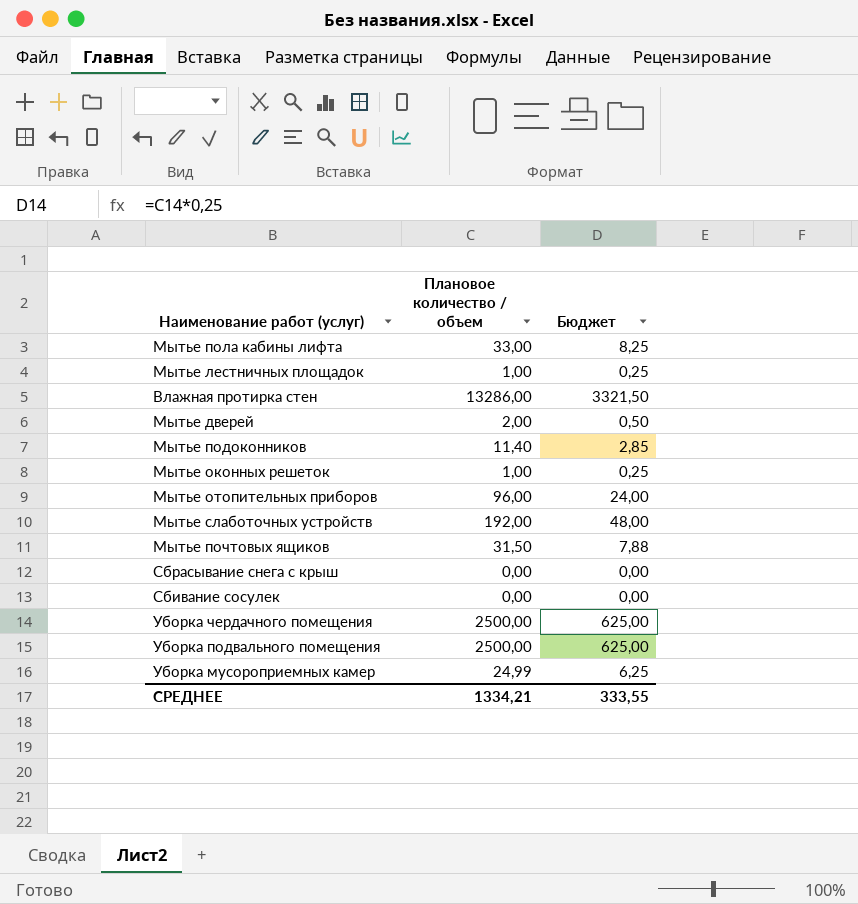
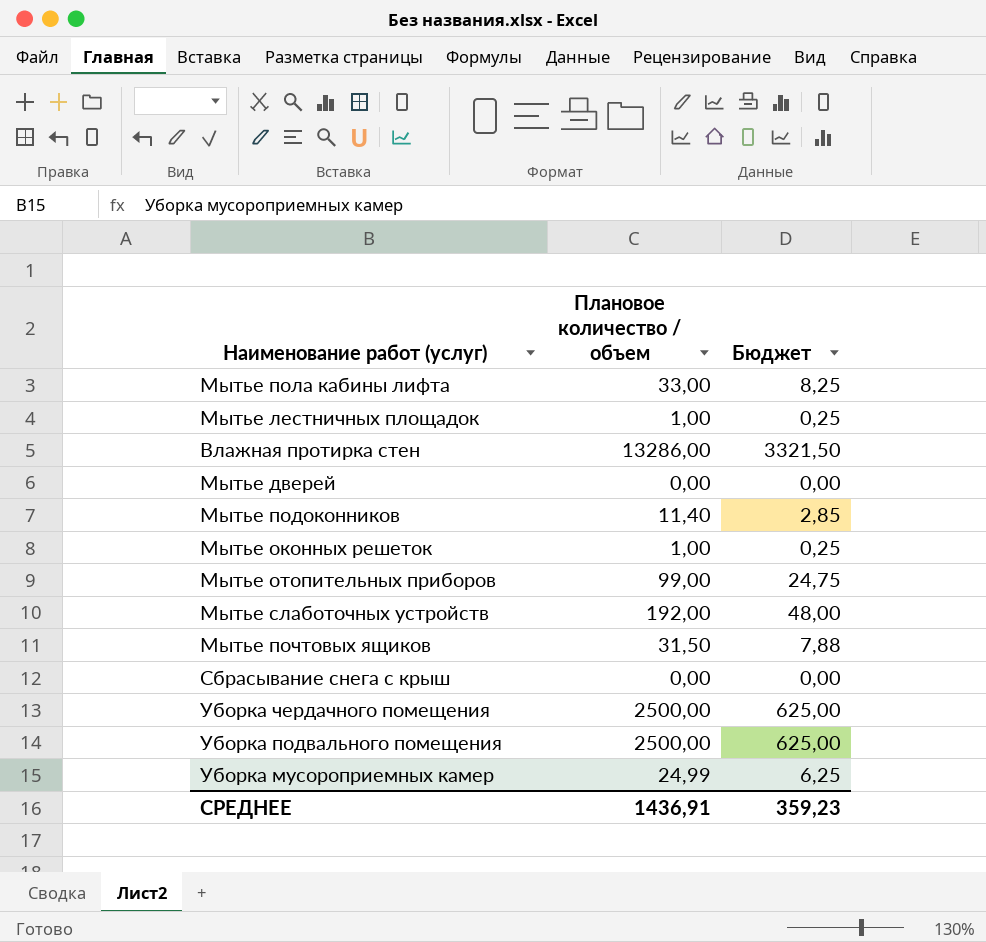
row Сбивание сосулек: 0,00 | 0,00 -> none
Мытье дверей | Плановое количество / объем: 2,00 -> 0,00
Мытье дверей | Бюджет: 0,50 -> 0,00
Мытье отопительных приборов | Плановое количество / объем: 96,00 -> 99,00
Мытье отопительных приборов | Бюджет: 24,00 -> 24,75
СРЕДНЕЕ | Плановое количество / объем: 1334,21 -> 1436,91
СРЕДНЕЕ | Бюджет: 333,55 -> 359,23

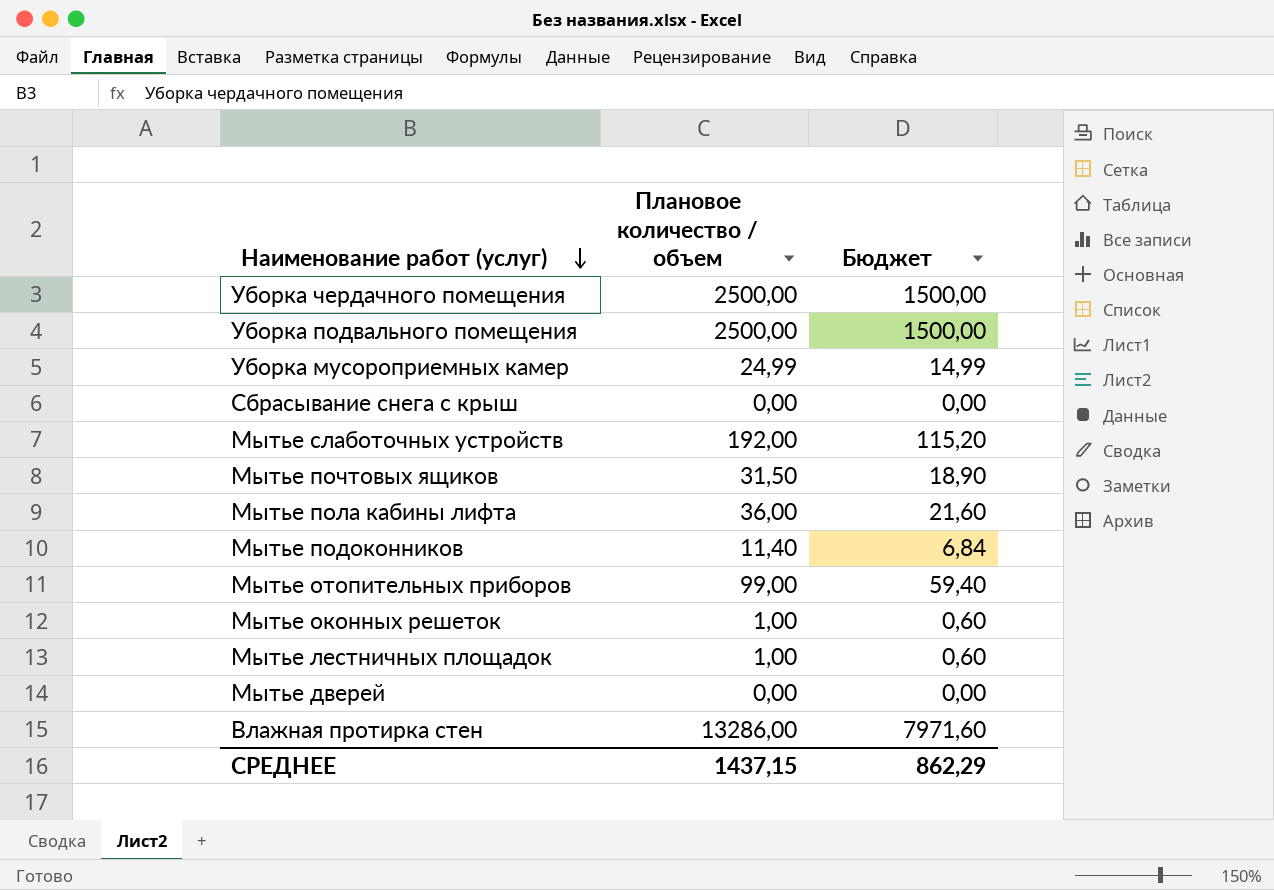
row order: none -> Наименование работ (услуг) descending
column Бюджет | formula: [Плановое количество / объем] * 0,25 -> [Плановое количество / объем] * 0,6
Мытье пола кабины лифта | Плановое количество / объем: 33,00 -> 36,00
СРЕДНЕЕ | Плановое количество / объем: 1436,91 -> 1437,15
СРЕДНЕЕ | Бюджет: 359,23 -> 862,29

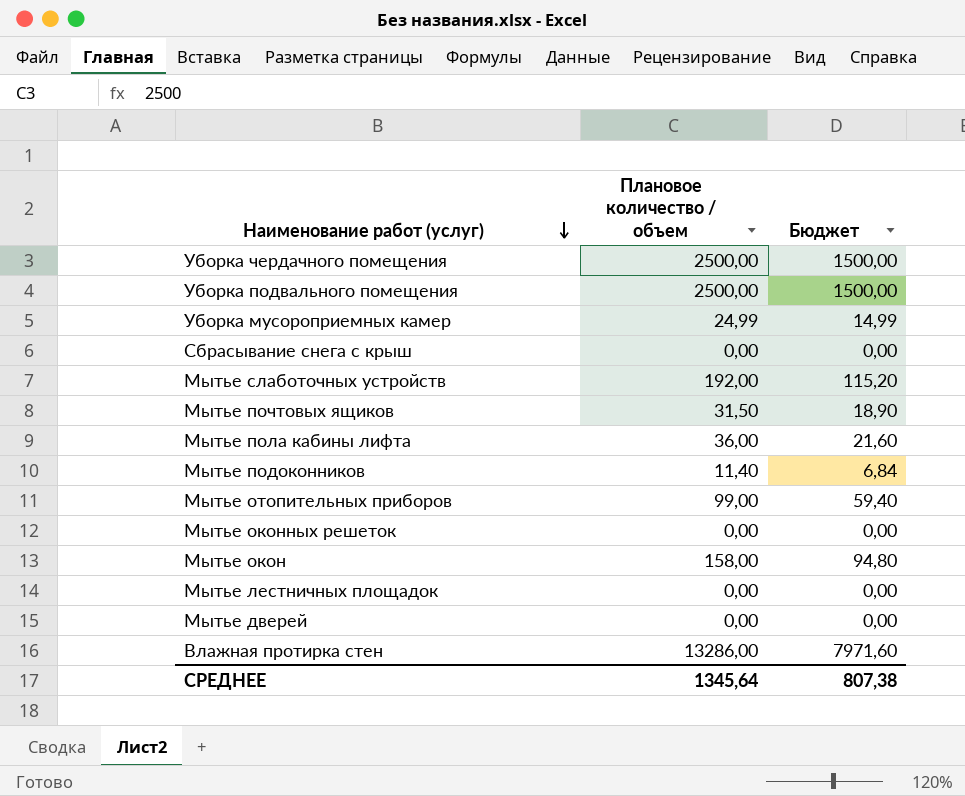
Мытье оконных решеток | Плановое количество / объем: 1,00 -> 0,00
Мытье оконных решеток | Бюджет: 0,60 -> 0,00
row Мытье окон: none -> 158,00 | 94,80
Мытье лестничных площадок | Плановое количество / объем: 1,00 -> 0,00
Мытье лестничных площадок | Бюджет: 0,60 -> 0,00
СРЕДНЕЕ | Плановое количество / объем: 1437,15 -> 1345,64
СРЕДНЕЕ | Бюджет: 862,29 -> 807,38

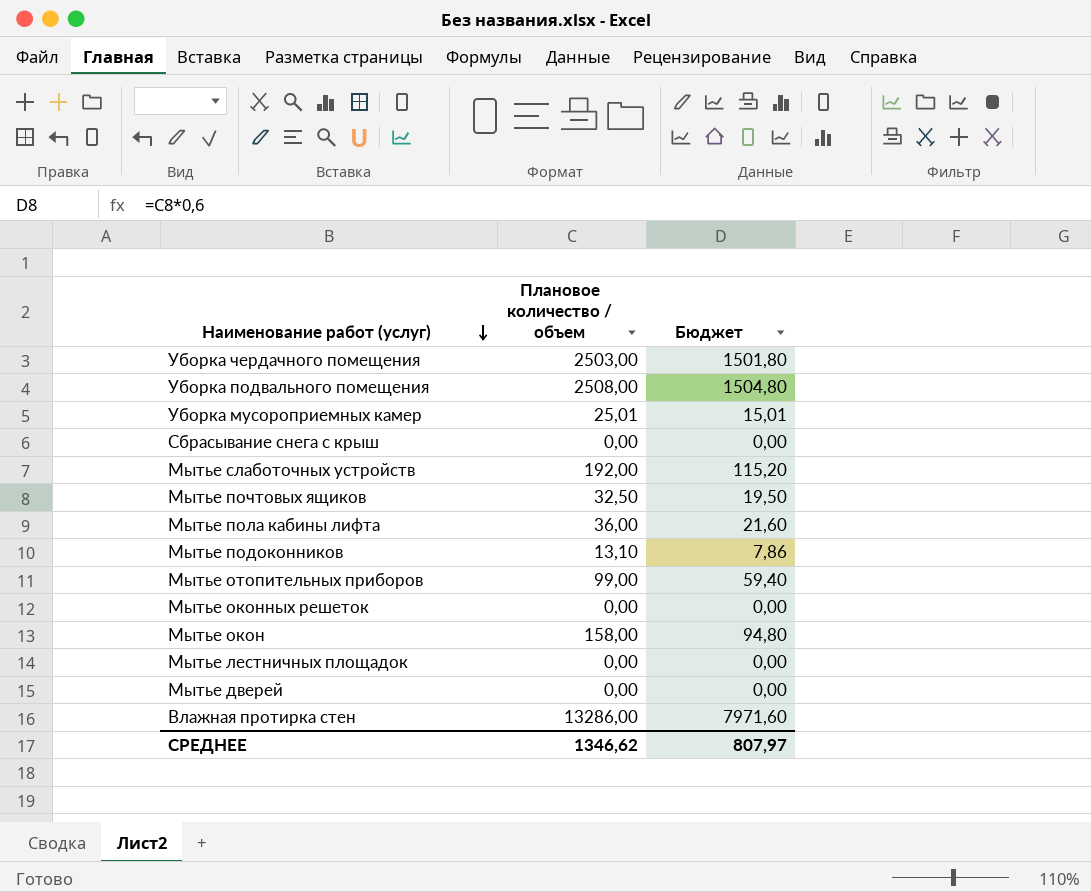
Уборка чердачного помещения | Плановое количество / объем: 2500,00 -> 2503,00
Уборка чердачного помещения | Бюджет: 1500,00 -> 1501,80
Уборка подвального помещения | Плановое количество / объем: 2500,00 -> 2508,00
Уборка подвального помещения | Бюджет: 1500,00 -> 1504,80
Уборка мусороприемных камер | Плановое количество / объем: 24,99 -> 25,01
Уборка мусороприемных камер | Бюджет: 14,99 -> 15,01
Мытье почтовых ящиков | Плановое количество / объем: 31,50 -> 32,50
Мытье почтовых ящиков | Бюджет: 18,90 -> 19,50
Мытье подоконников | Плановое количество / объем: 11,40 -> 13,10
Мытье подоконников | Бюджет: 6,84 -> 7,86
СРЕДНЕЕ | Плановое количество / объем: 1345,64 -> 1346,62
СРЕДНЕЕ | Бюджет: 807,38 -> 807,97

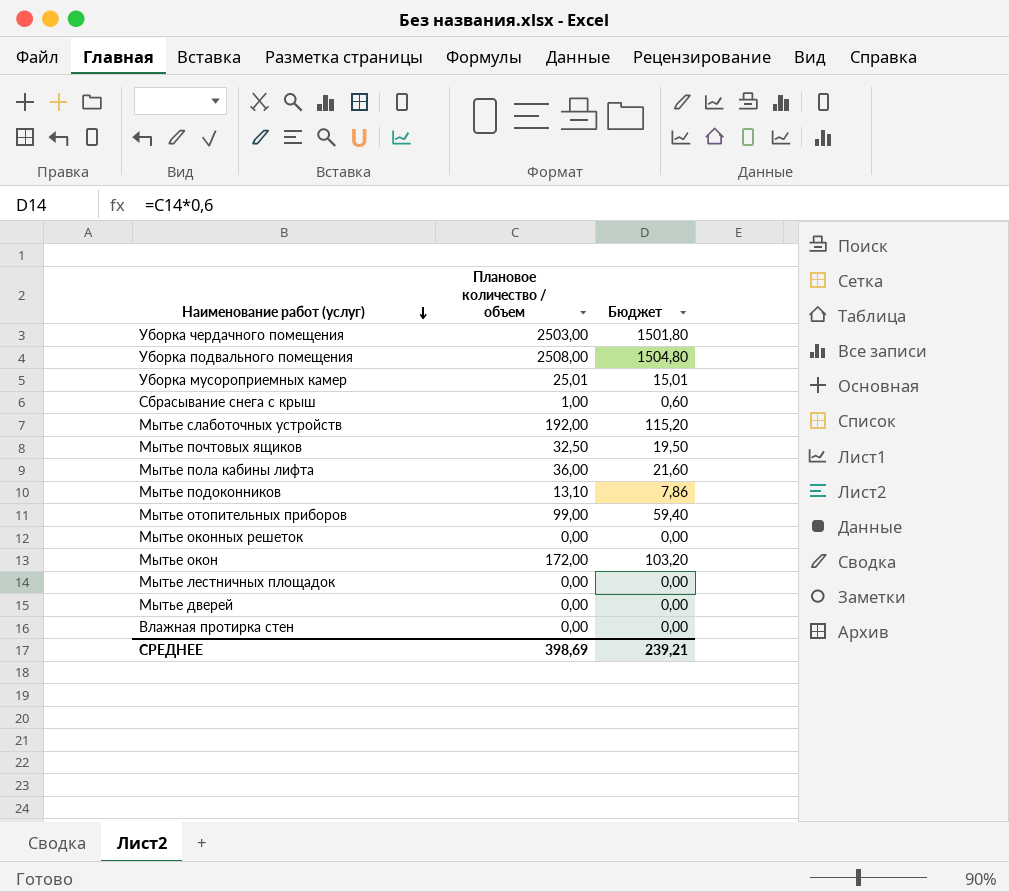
Сбрасывание снега с крыш | Плановое количество / объем: 0,00 -> 1,00
Сбрасывание снега с крыш | Бюджет: 0,00 -> 0,60
Мытье окон | Плановое количество / объем: 158,00 -> 172,00
Мытье окон | Бюджет: 94,80 -> 103,20
Влажная протирка стен | Плановое количество / объем: 13286,00 -> 0,00
Влажная протирка стен | Бюджет: 7971,60 -> 0,00
СРЕДНЕЕ | Плановое количество / объем: 1346,62 -> 398,69
СРЕДНЕЕ | Бюджет: 807,97 -> 239,21

